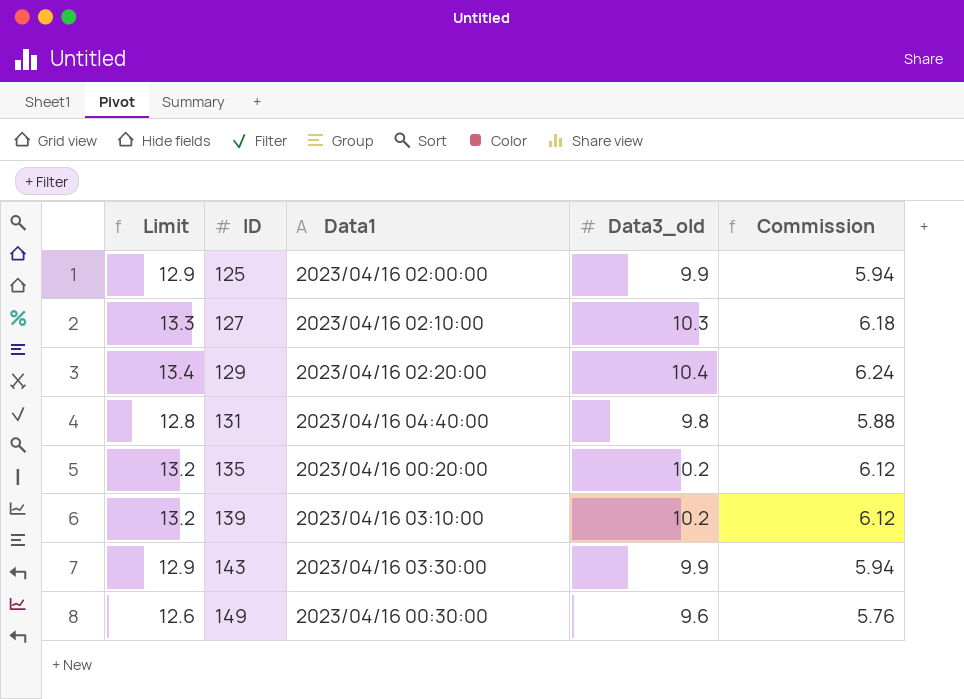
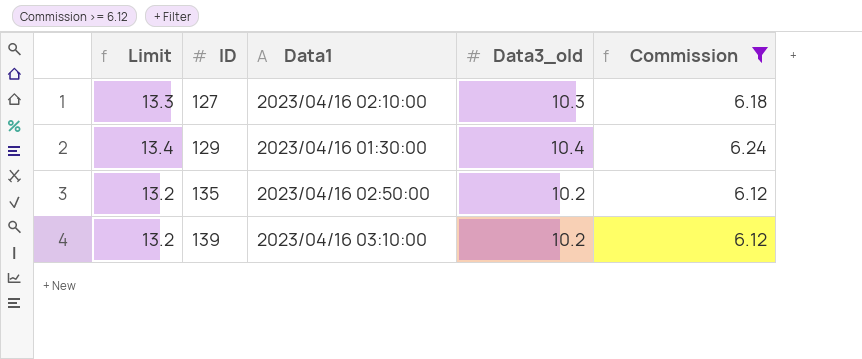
filter: none -> Commission >= 6.12
129 | Data1: 2023/04/16 02:20:00 -> 2023/04/16 01:30:00
135 | Data1: 2023/04/16 00:20:00 -> 2023/04/16 02:50:00

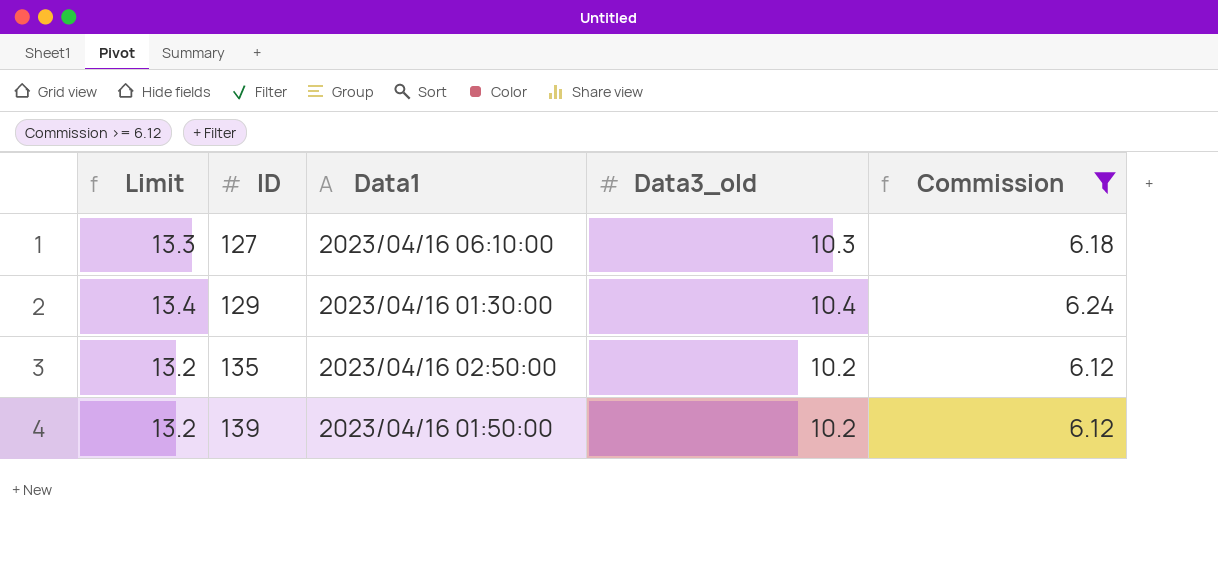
127 | Data1: 2023/04/16 02:10:00 -> 2023/04/16 06:10:00
139 | Data1: 2023/04/16 03:10:00 -> 2023/04/16 01:50:00

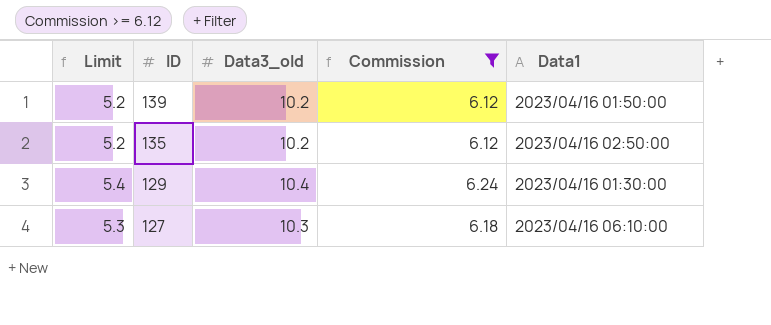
row order: ID ascending -> ID descending
column Limit | formula: [Data3_old] + 3 -> [Data3_old] - 5
column Data1 | position: 3 -> 5

